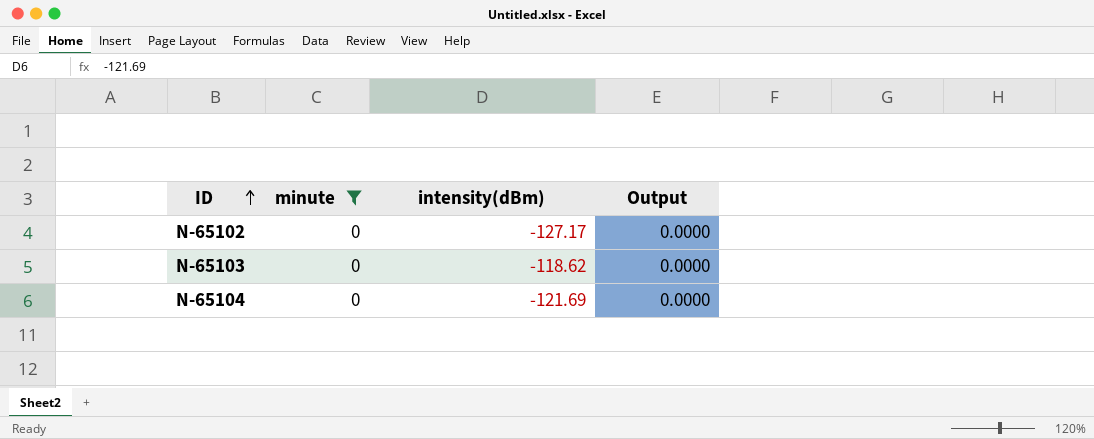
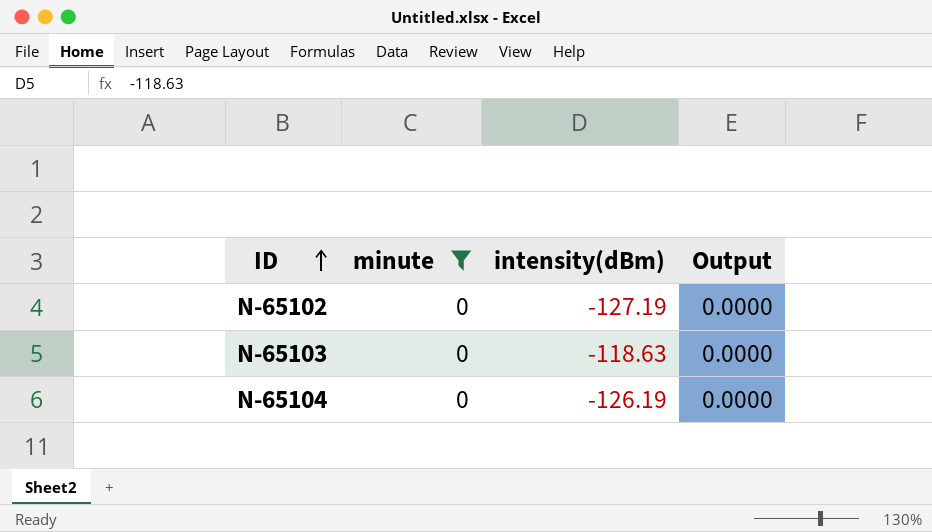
N-65102 | intensity(dBm): -127.17 -> -127.19
N-65103 | intensity(dBm): -118.62 -> -118.63
N-65104 | intensity(dBm): -121.69 -> -126.19

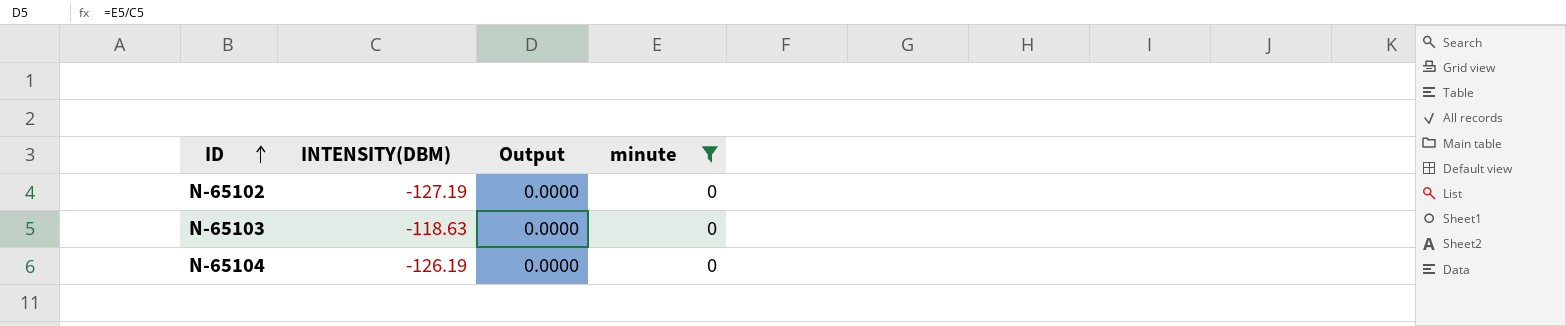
column name: intensity(dBm) -> INTENSITY(DBM)
column minute | position: 2 -> 4

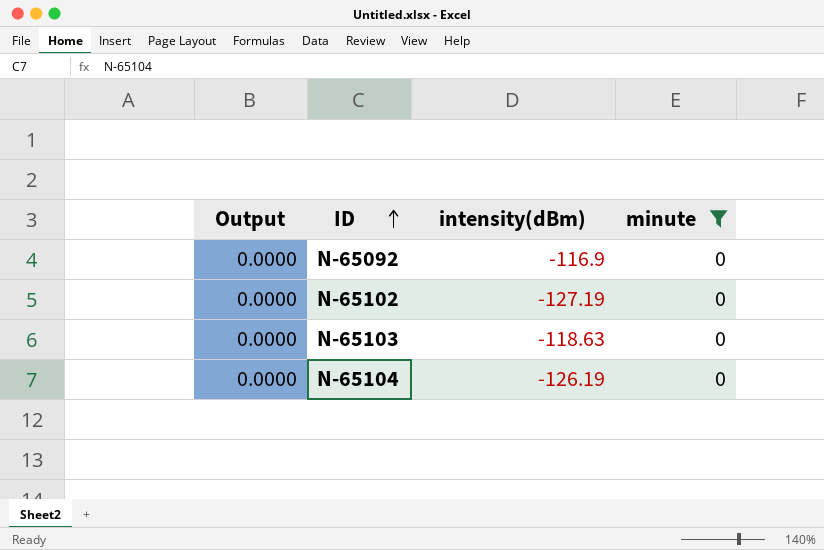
column Output | position: 3 -> 1
column name: INTENSITY(DBM) -> intensity(dBm)
row N-65092: none -> 0.0000 | -116.9 | 0

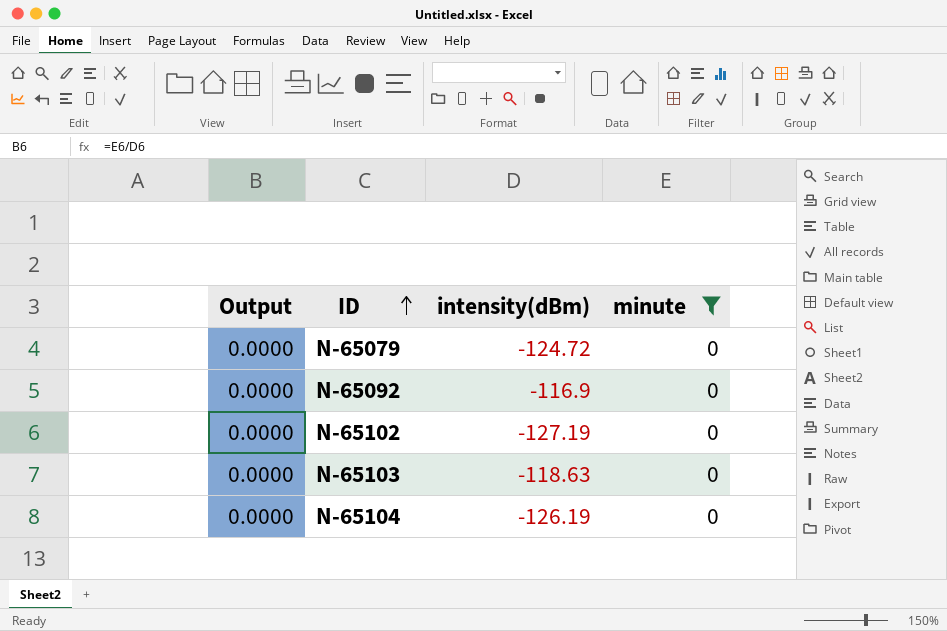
row N-65079: none -> 0.0000 | -124.72 | 0

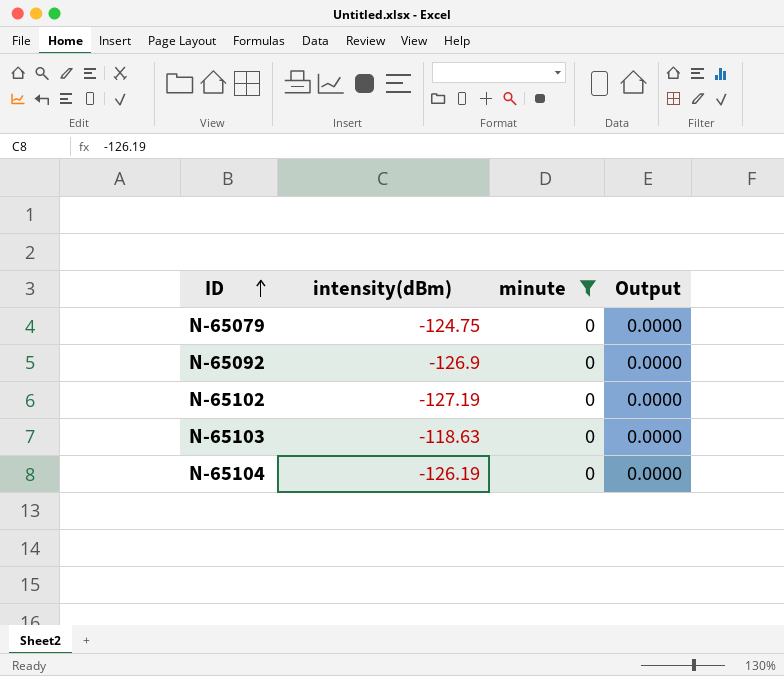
column Output | position: 1 -> 4
N-65079 | intensity(dBm): -124.72 -> -124.75
N-65092 | intensity(dBm): -116.9 -> -126.9

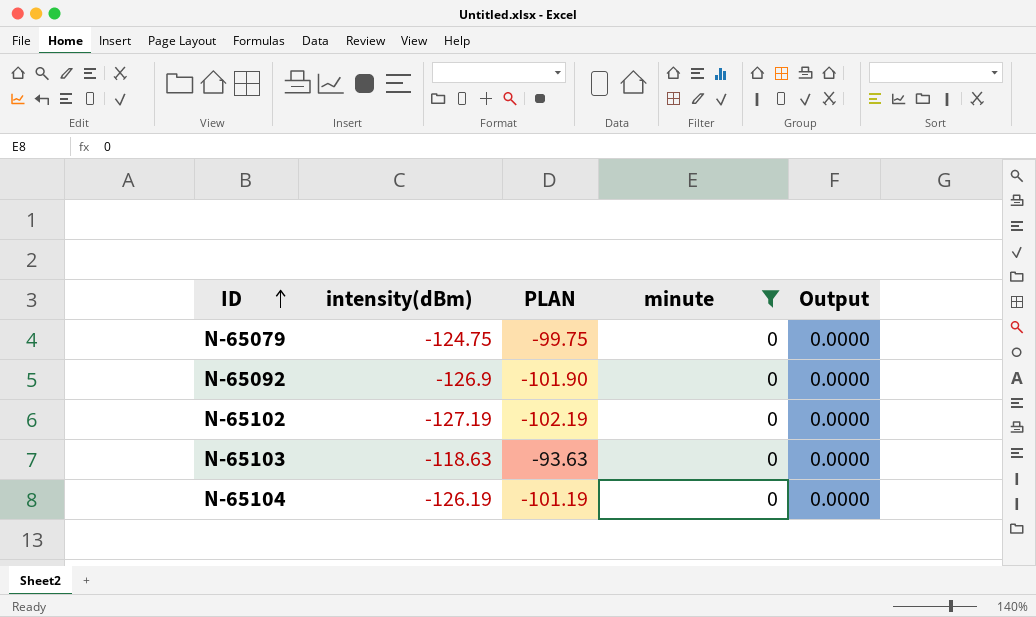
column PLAN | formula: none -> [intensity(dBm)] + 25

